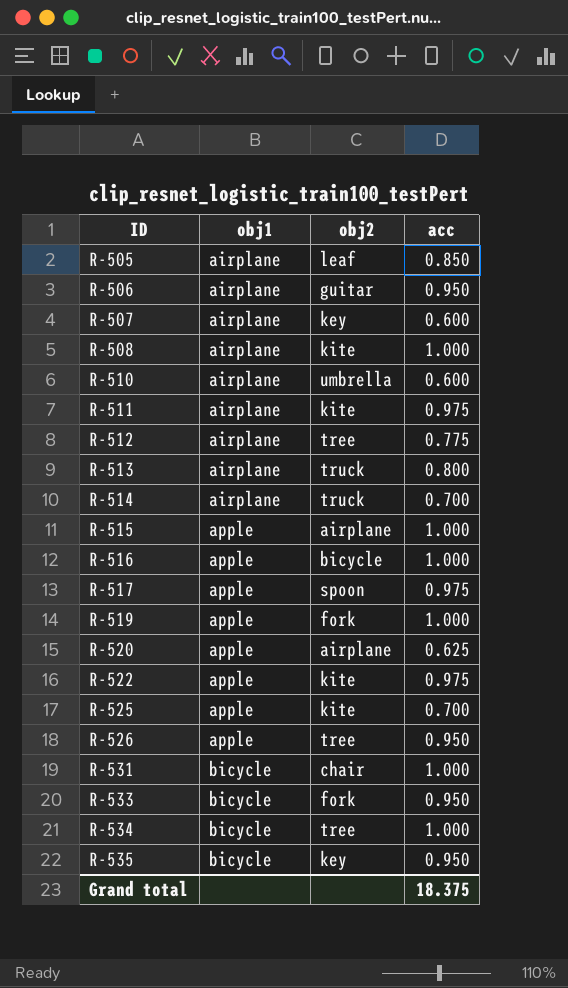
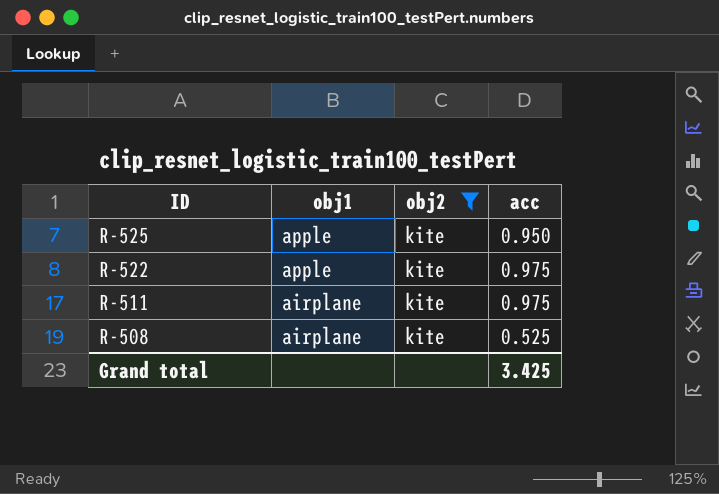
filter: none -> obj2 = kite
row order: ID ascending -> ID descending
R-525 | acc: 0.700 -> 0.950
R-508 | acc: 1.000 -> 0.525
Grand total | acc: 18.375 -> 3.425

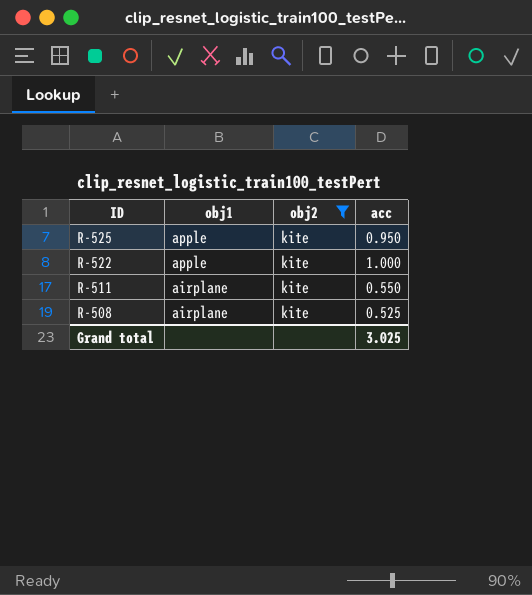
R-522 | acc: 0.975 -> 1.000
R-511 | acc: 0.975 -> 0.550
Grand total | acc: 3.425 -> 3.025

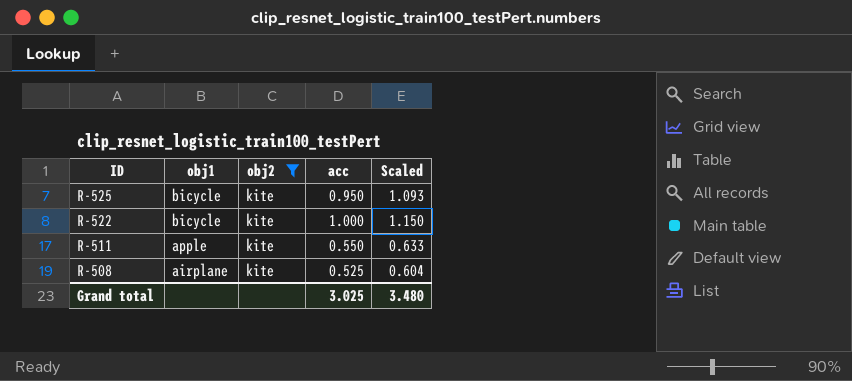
column Scaled | formula: none -> [acc] * 1.15
R-525 | obj1: apple -> bicycle
R-522 | obj1: apple -> bicycle
R-511 | obj1: airplane -> apple

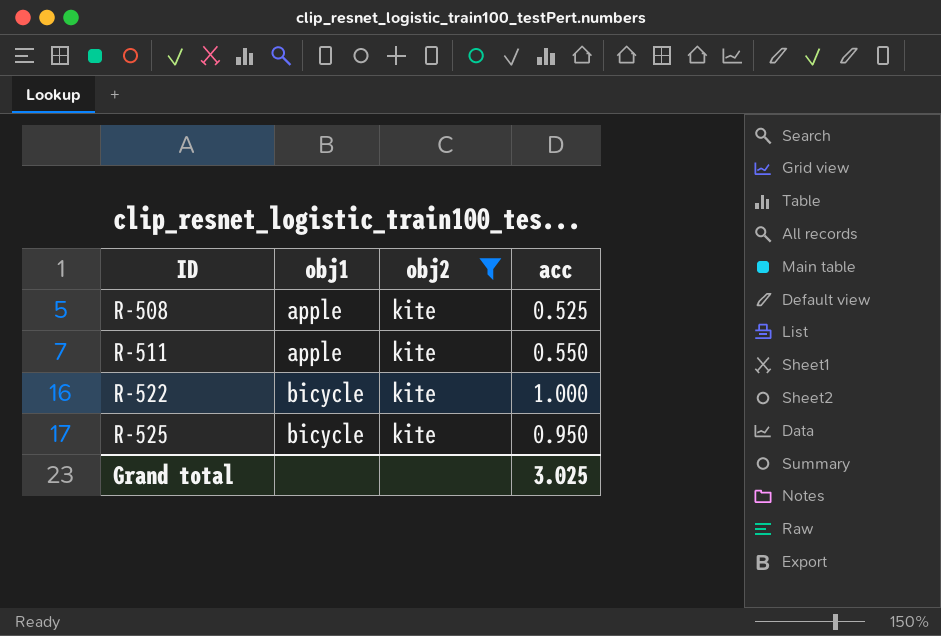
row order: ID descending -> ID ascending
column Scaled | formula: [acc] * 1.15 -> none
R-508 | obj1: airplane -> apple

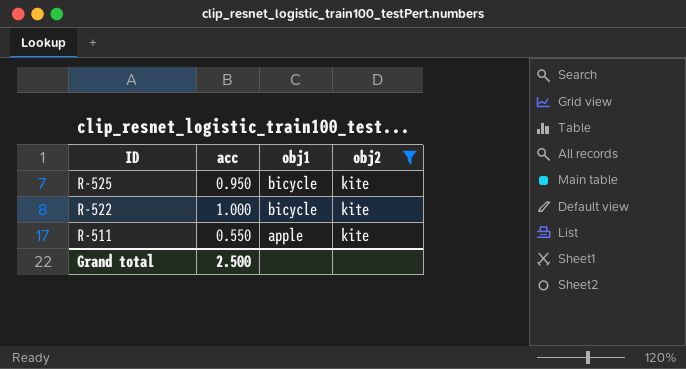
row order: ID ascending -> ID descending
column acc | position: 4 -> 2
row R-508: apple | kite | 0.525 -> none
Grand total | acc: 3.025 -> 2.500

